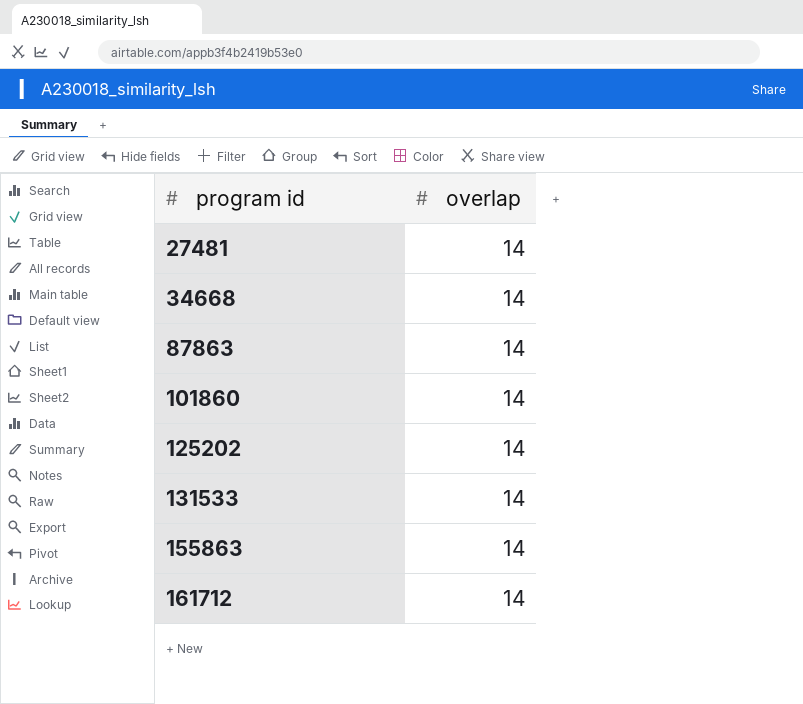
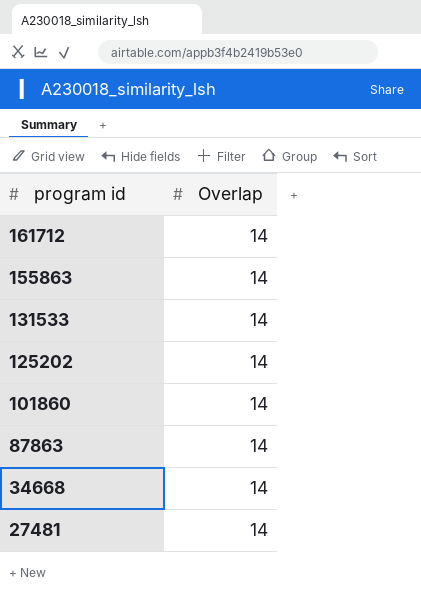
row order: program id ascending -> program id descending
column name: overlap -> Overlap

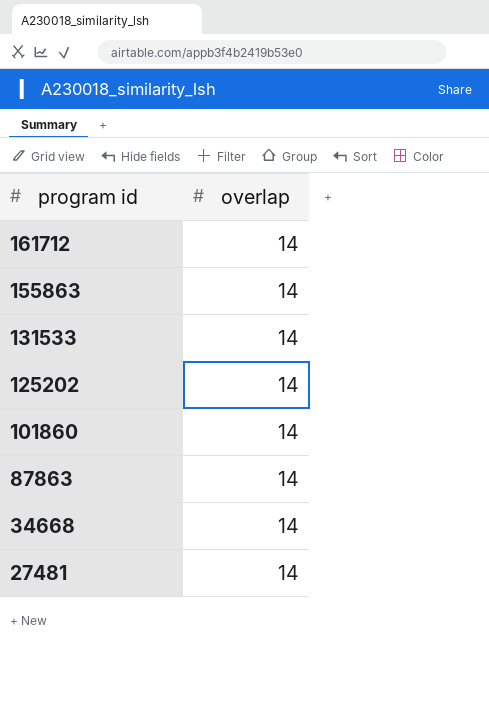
column name: Overlap -> overlap

